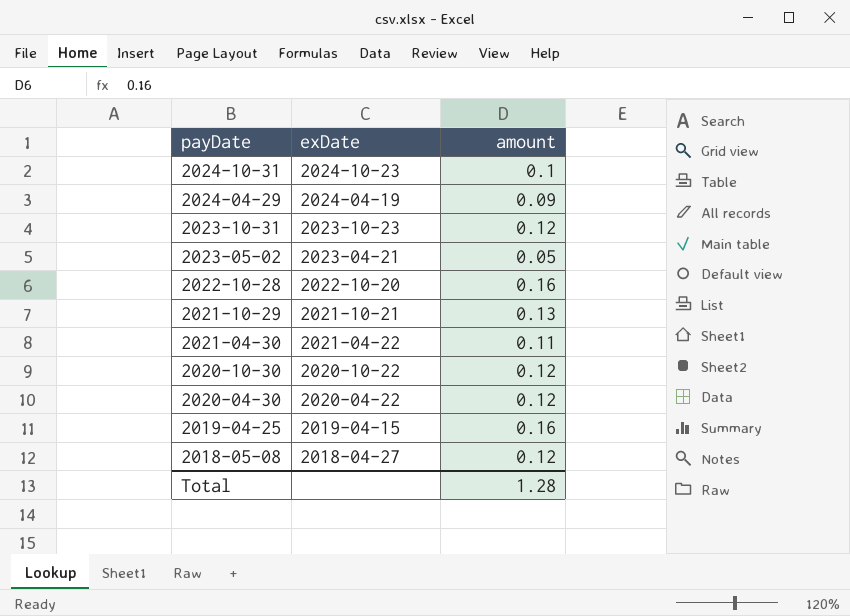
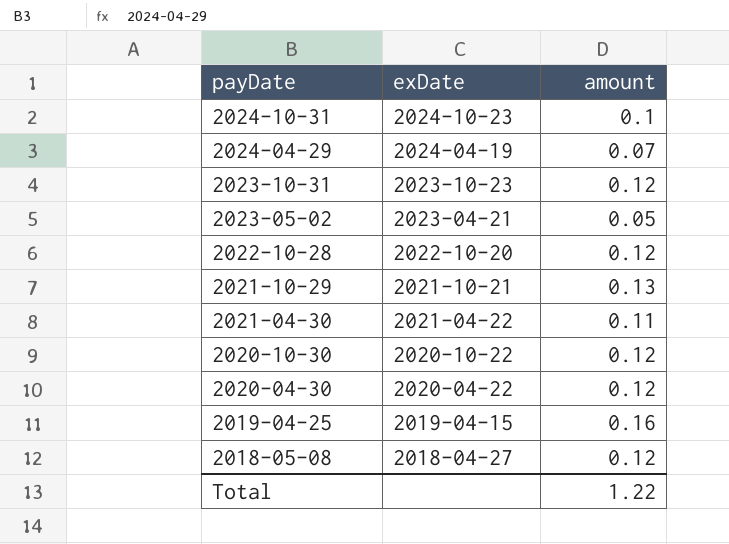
2024-04-29 | amount: 0.09 -> 0.07
2022-10-28 | amount: 0.16 -> 0.12
Total | amount: 1.28 -> 1.22

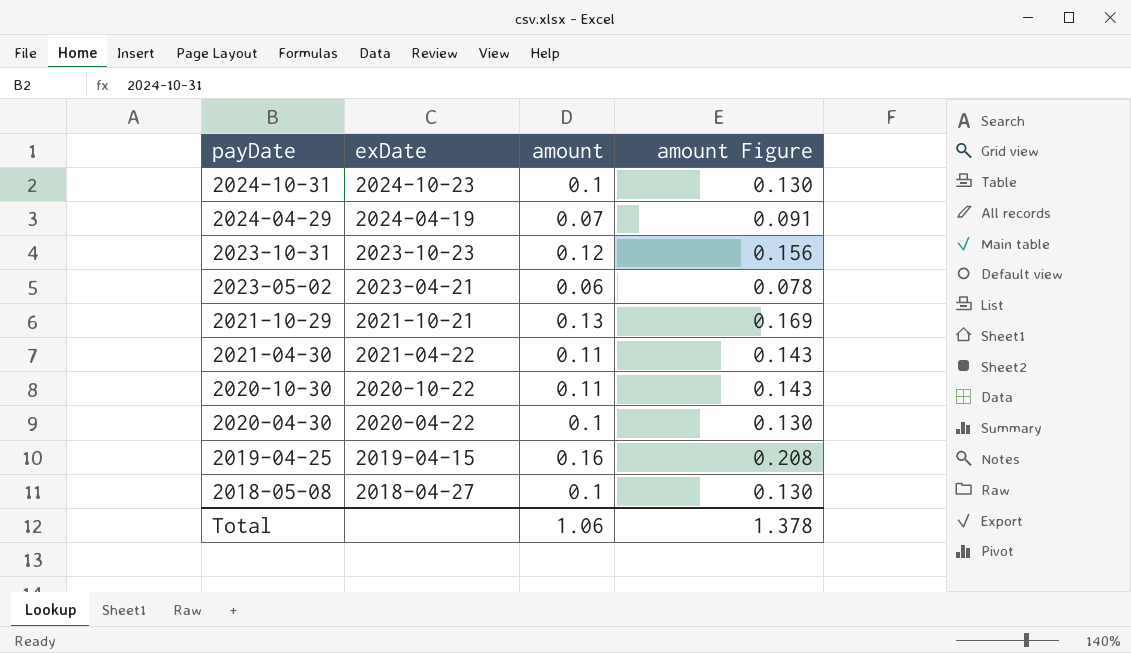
column amount Figure | formula: none -> [amount] * 1.3
row 2022-10-28: 2022-10-20 | 0.12 -> none
2023-05-02 | amount: 0.05 -> 0.06
2020-10-30 | amount: 0.12 -> 0.11
2020-04-30 | amount: 0.12 -> 0.1
2018-05-08 | amount: 0.12 -> 0.1
Total | amount: 1.22 -> 1.06

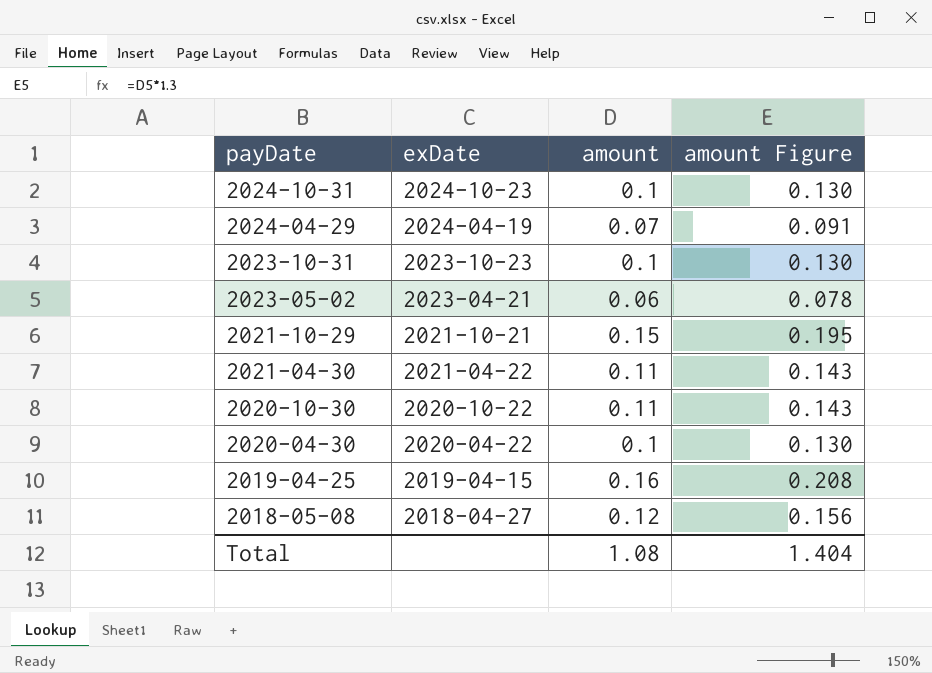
2023-10-31 | amount: 0.12 -> 0.1
2023-10-31 | amount Figure: 0.156 -> 0.130
2021-10-29 | amount: 0.13 -> 0.15
2021-10-29 | amount Figure: 0.169 -> 0.195
2018-05-08 | amount: 0.1 -> 0.12
2018-05-08 | amount Figure: 0.130 -> 0.156
Total | amount: 1.06 -> 1.08
Total | amount Figure: 1.378 -> 1.404

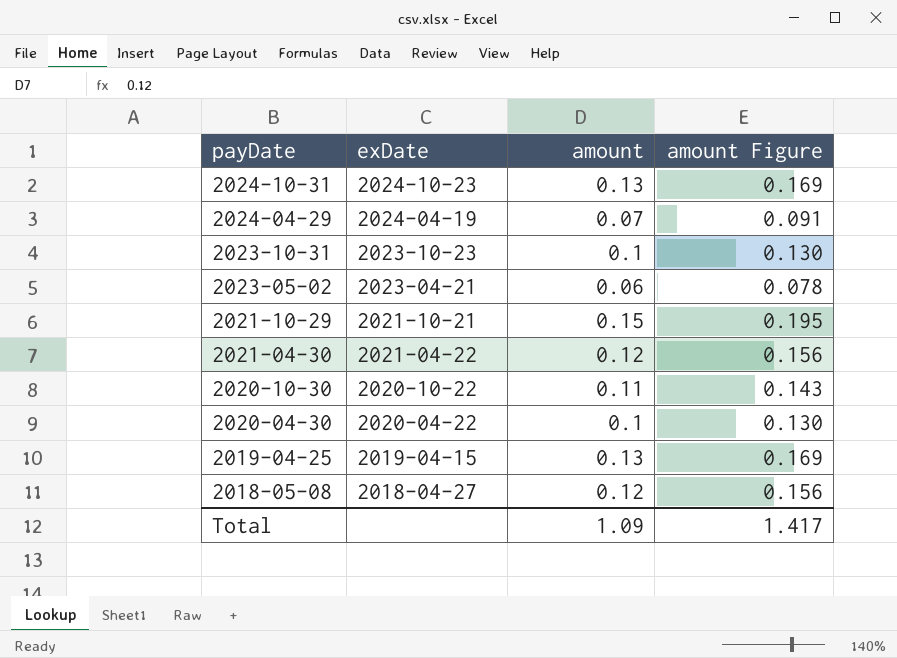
2024-10-31 | amount: 0.1 -> 0.13
2024-10-31 | amount Figure: 0.130 -> 0.169
2021-04-30 | amount: 0.11 -> 0.12
2021-04-30 | amount Figure: 0.143 -> 0.156
2019-04-25 | amount: 0.16 -> 0.13
2019-04-25 | amount Figure: 0.208 -> 0.169
Total | amount: 1.08 -> 1.09
Total | amount Figure: 1.404 -> 1.417

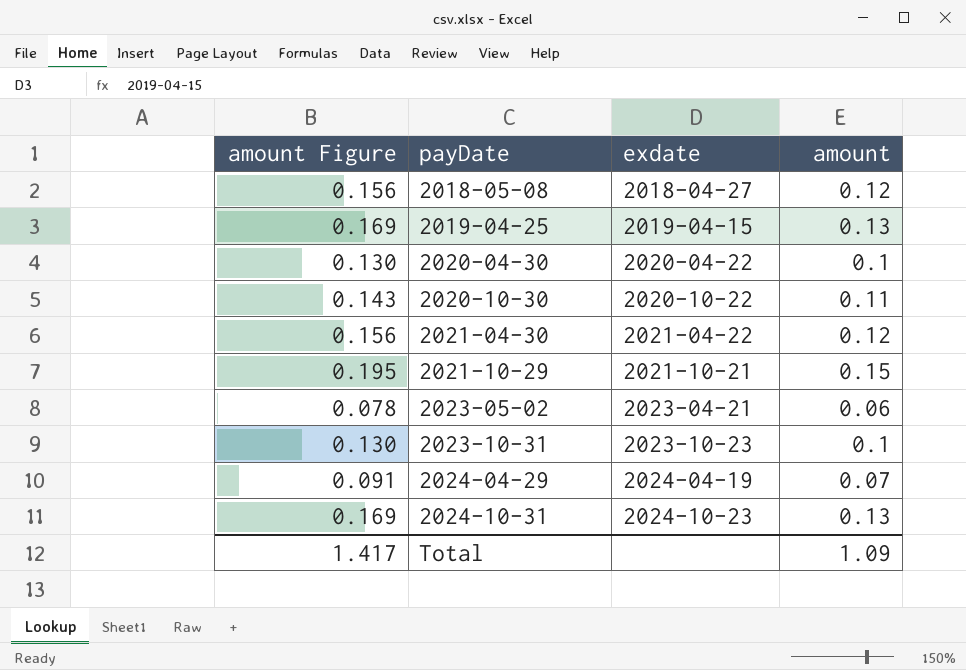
row order: payDate descending -> payDate ascending
column amount Figure | position: 4 -> 1
column name: exDate -> exdate

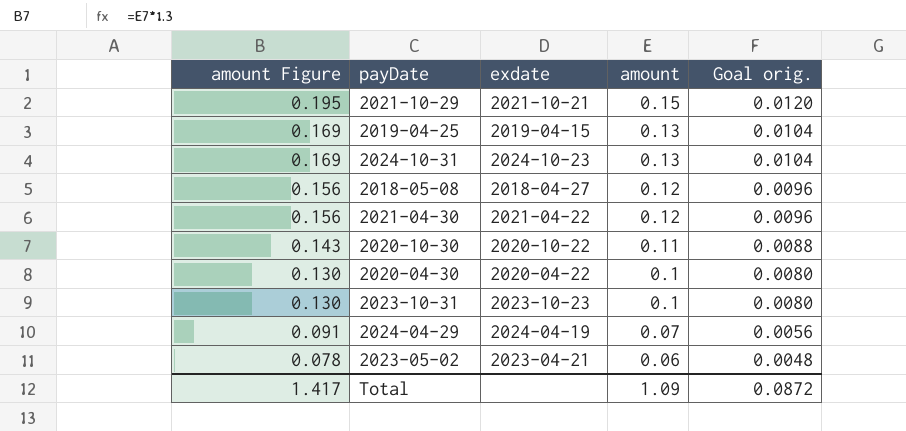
row order: payDate ascending -> amount Figure descending
column Goal orig. | formula: none -> [amount] * 0.08

